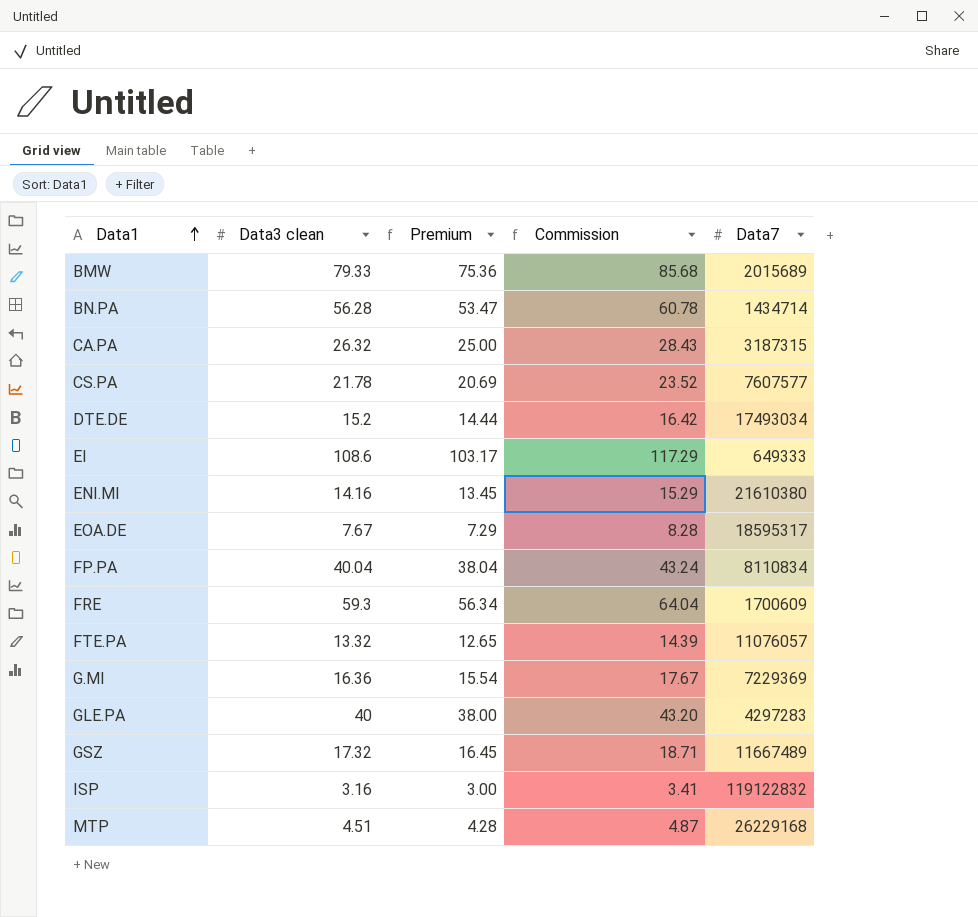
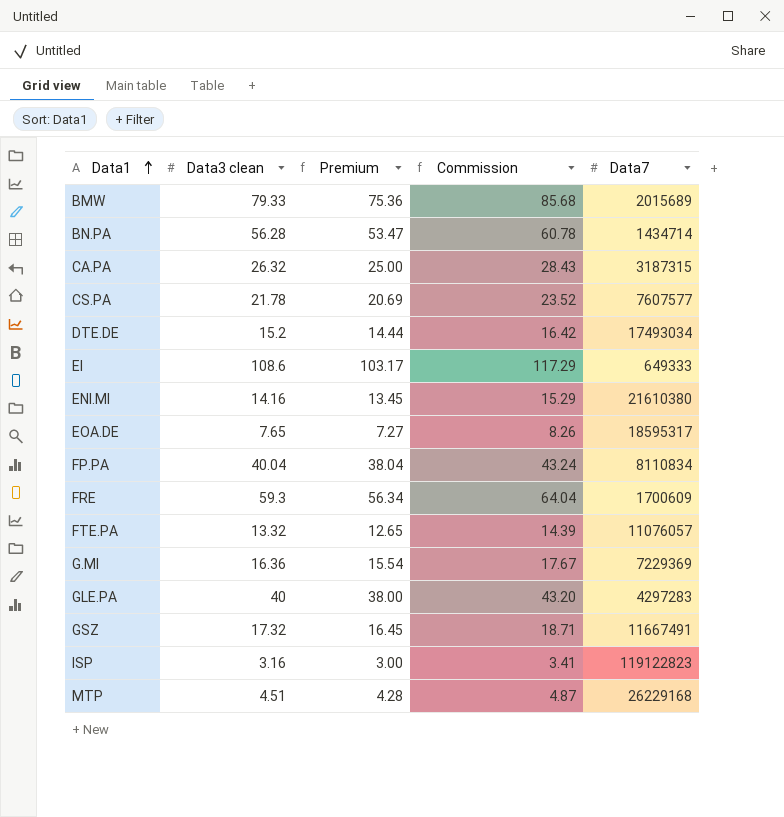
EOA.DE | Data3 clean: 7.67 -> 7.65
EOA.DE | Premium: 7.29 -> 7.27
EOA.DE | Commission: 8.28 -> 8.26
GSZ | Data7: 11667489 -> 11667491
ISP | Data7: 119122832 -> 119122823

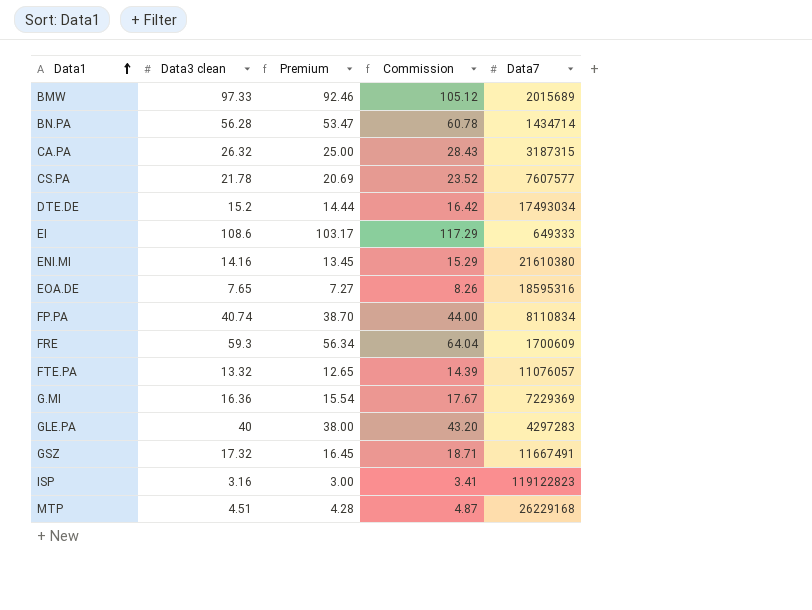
BMW | Data3 clean: 79.33 -> 97.33
BMW | Premium: 75.36 -> 92.46
BMW | Commission: 85.68 -> 105.12
EOA.DE | Data7: 18595317 -> 18595316
FP.PA | Data3 clean: 40.04 -> 40.74
FP.PA | Premium: 38.04 -> 38.70
FP.PA | Commission: 43.24 -> 44.00

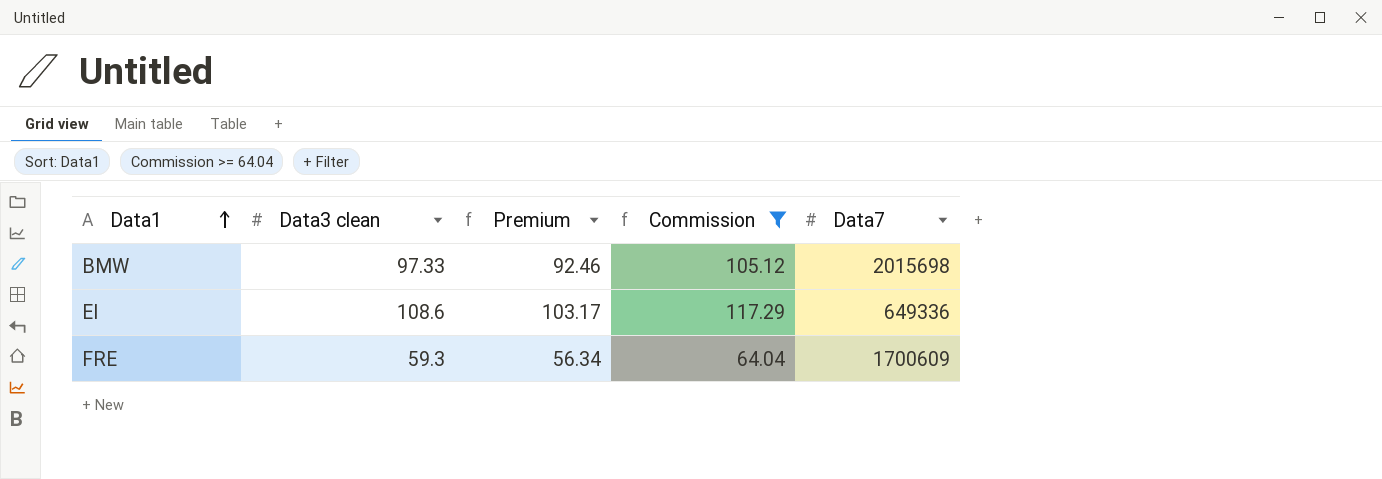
filter: none -> Commission >= 64.04
BMW | Data7: 2015689 -> 2015698
EI | Data7: 649333 -> 649336

